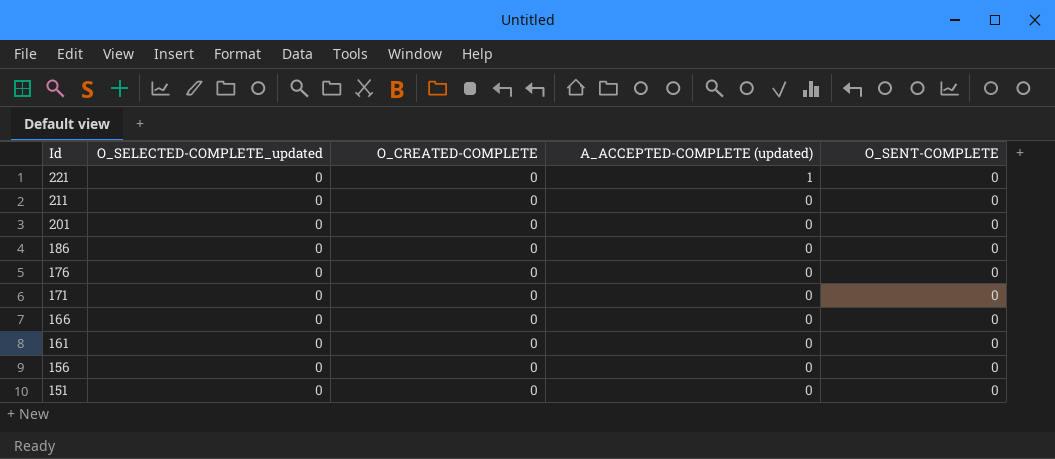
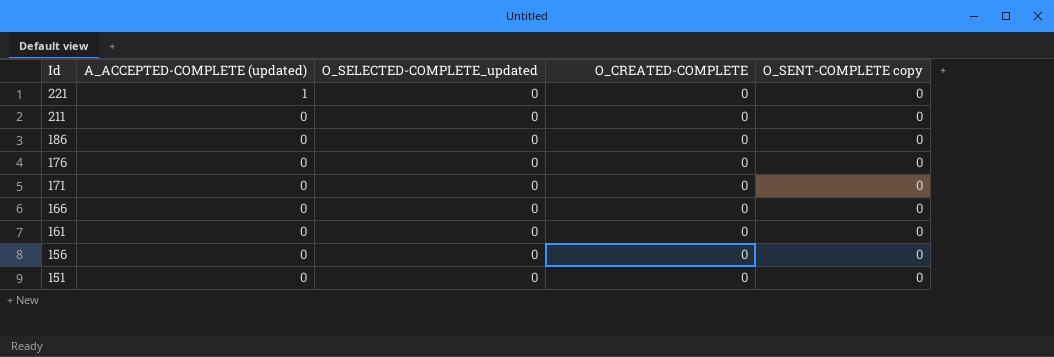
column A_ACCEPTED-COMPLETE (updated) | position: 4 -> 2
column name: O_SENT-COMPLETE -> O_SENT-COMPLETE copy
row 201: 0 | 0 | 0 | 0 -> none

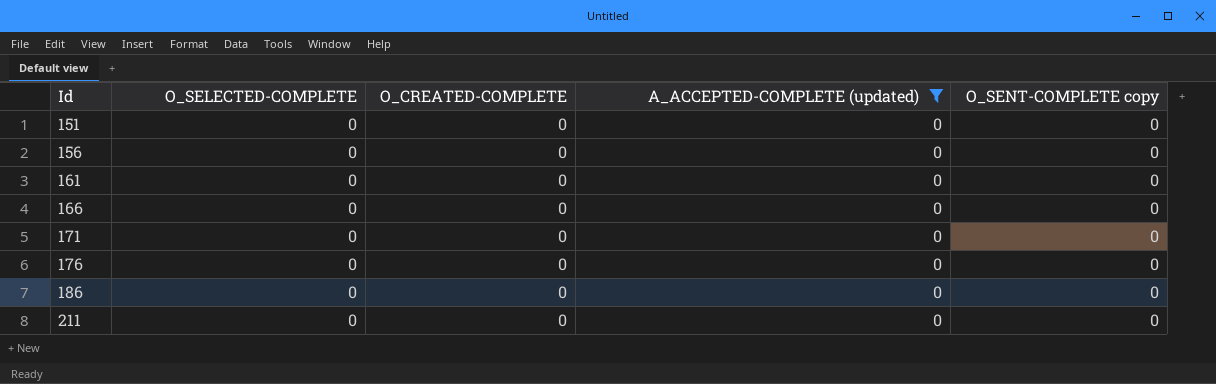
filter: none -> A_ACCEPTED-COMPLETE (updated) = 0
row order: Id descending -> Id ascending
column name: O_SELECTED-COMPLETE_updated -> O_SELECTED-COMPLETE
column A_ACCEPTED-COMPLETE (updated) | position: 2 -> 4

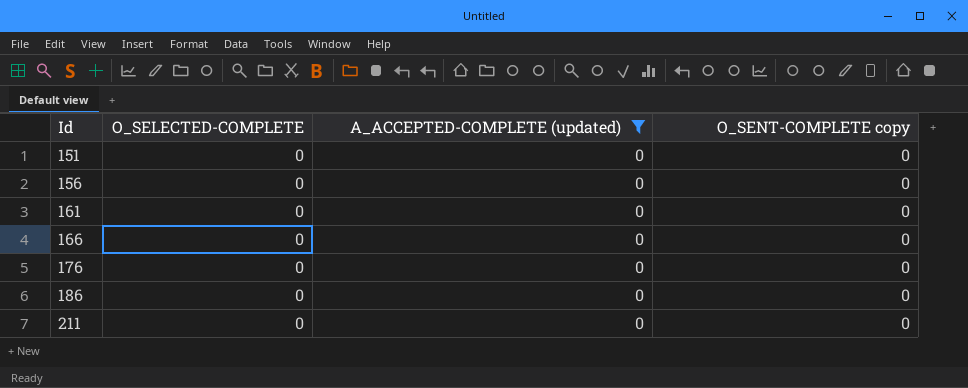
column O_CREATED-COMPLETE | position: 3 -> none
row 171: 0 | 0 | 0 | 0 -> none

